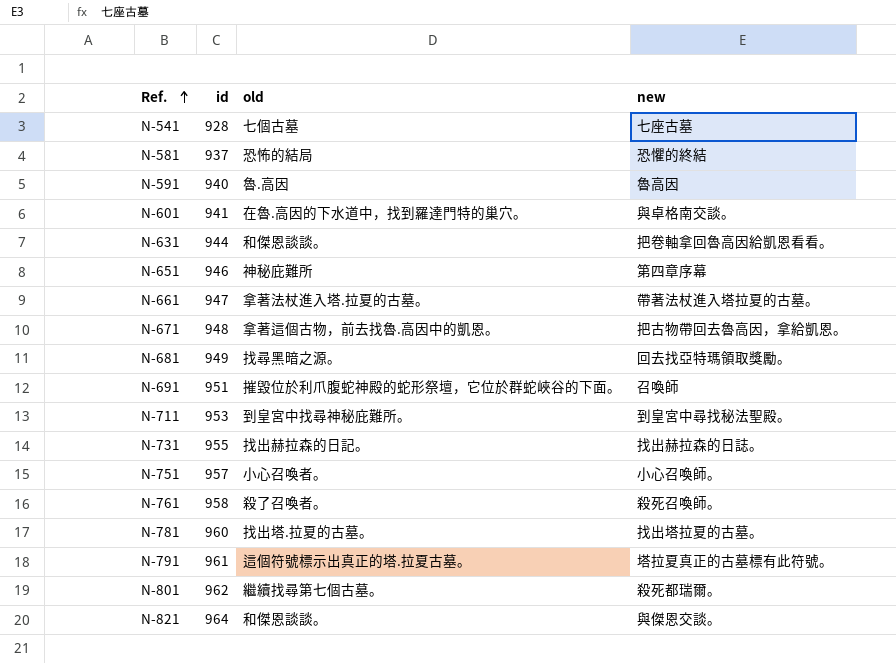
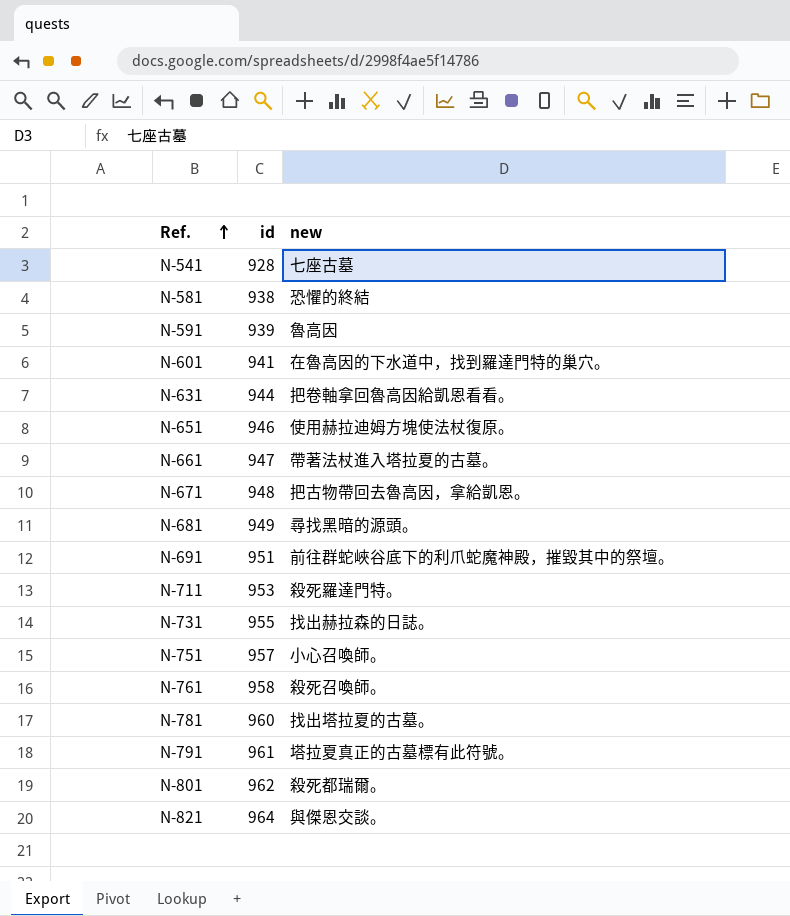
column old | position: 3 -> none
N-581 | id: 937 -> 938
N-591 | id: 940 -> 939
N-601 | new: 與卓格南交談。 -> 在魯高因的下水道中，找到羅達門特的巢穴。
N-651 | new: 第四章序幕 -> 使用赫拉迪姆方塊使法杖復原。
N-681 | new: 回去找亞特瑪領取獎勵。 -> 尋找黑暗的源頭。
N-691 | new: 召喚師 -> 前往群蛇峽谷底下的利爪蛇魔神殿，摧毀其中的祭壇。
N-711 | new: 到皇宮中尋找秘法聖殿。 -> 殺死羅達門特。

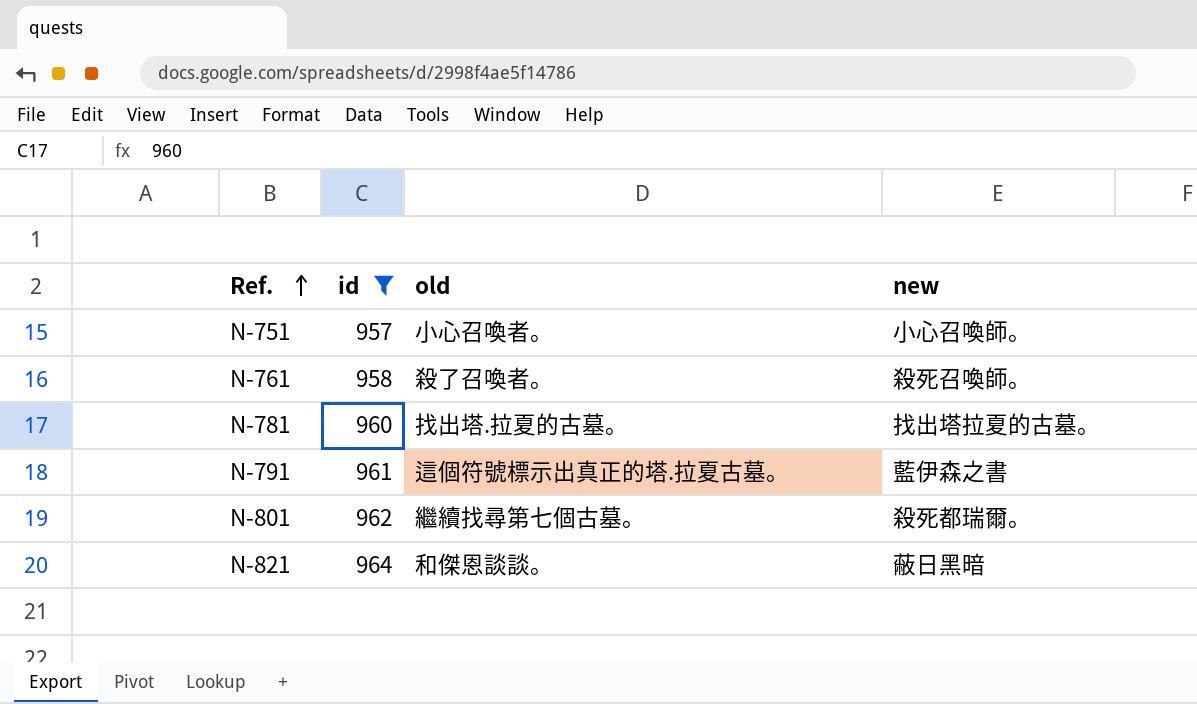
filter: none -> id >= 957
column old | position: none -> 3
N-791 | new: 塔拉夏真正的古墓標有此符號。 -> 藍伊森之書
N-821 | new: 與傑恩交談。 -> 蔽日黑暗

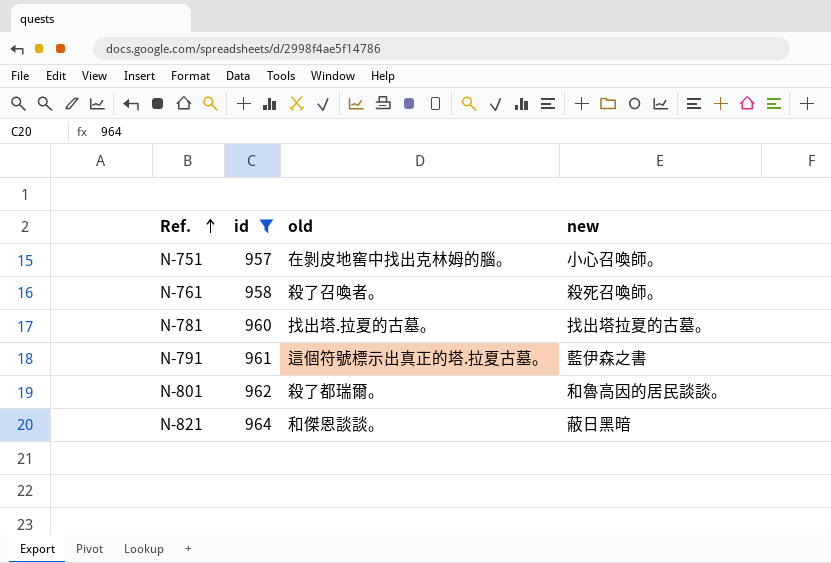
N-751 | old: 小心召喚者。 -> 在剝皮地窖中找出克林姆的腦。
N-801 | old: 繼續找尋第七個古墓。 -> 殺了都瑞爾。
N-801 | new: 殺死都瑞爾。 -> 和魯高因的居民談談。

